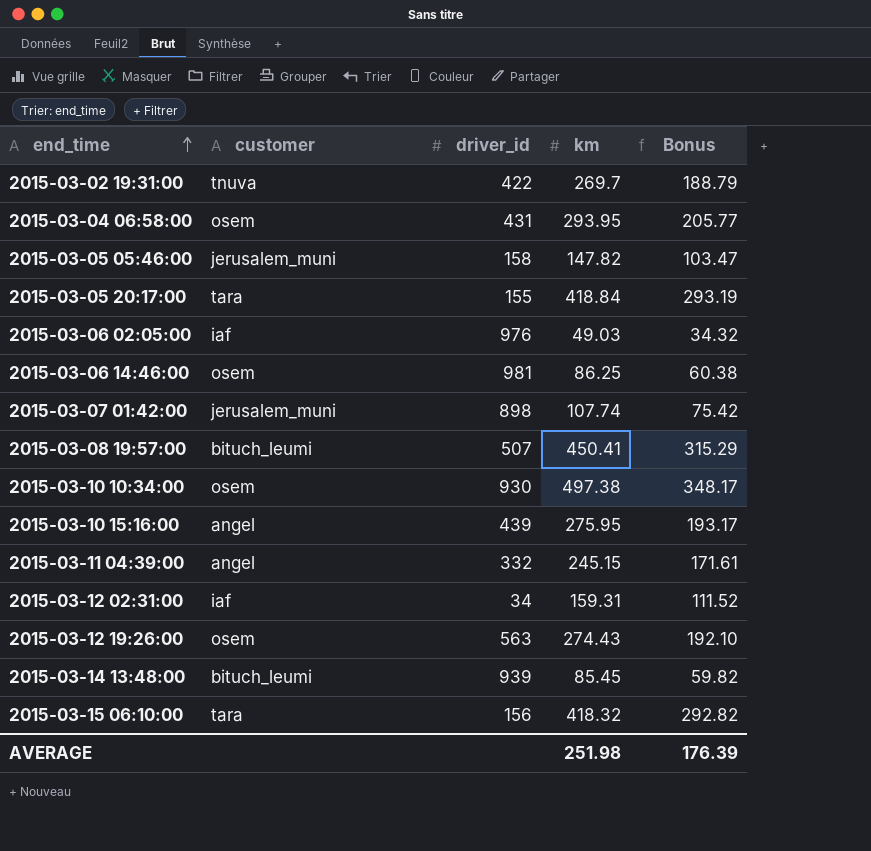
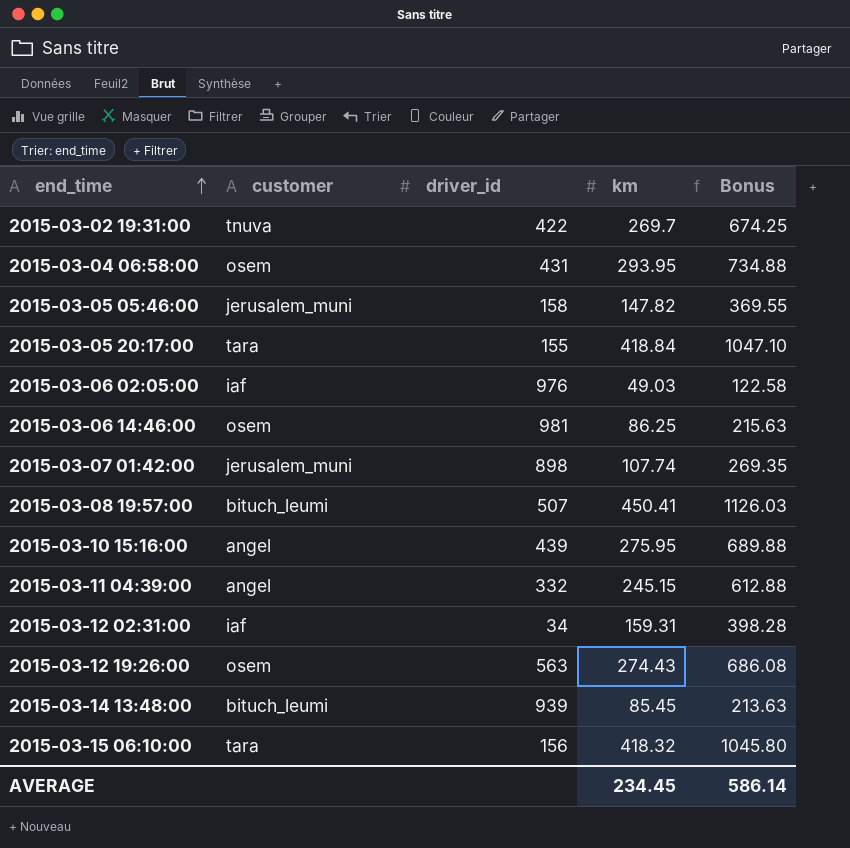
column Bonus | formula: [km] * 0.7 -> [km] * 2.5
row 2015-03-10 10:34:00: osem | 930 | 497.38 | 348.17 -> none
AVERAGE | km: 251.98 -> 234.45
AVERAGE | Bonus: 176.39 -> 586.14

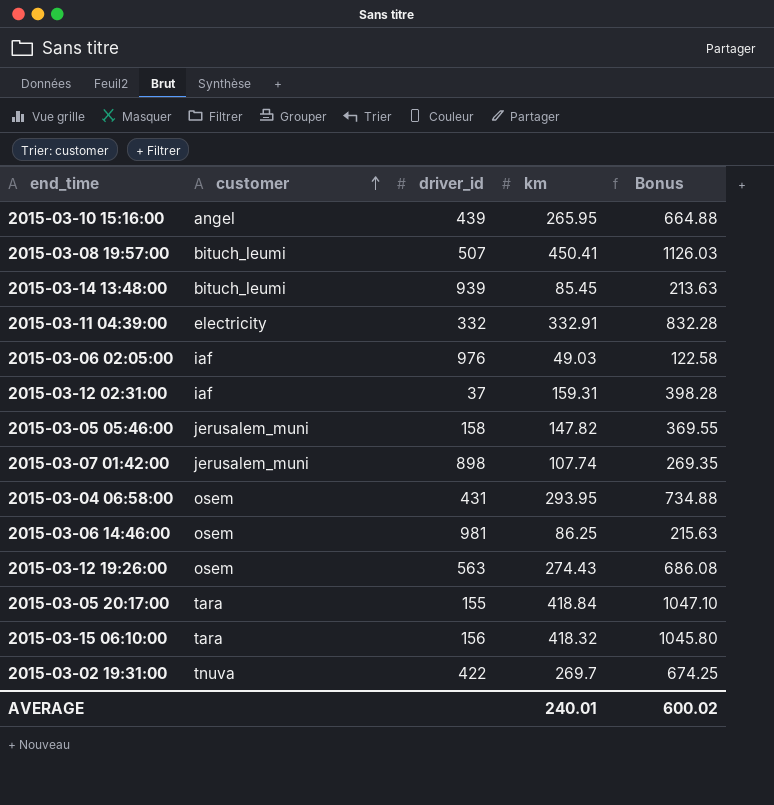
row order: end_time ascending -> customer ascending
2015-03-10 15:16:00 | km: 275.95 -> 265.95
2015-03-10 15:16:00 | Bonus: 689.88 -> 664.88
2015-03-11 04:39:00 | customer: angel -> electricity
2015-03-11 04:39:00 | km: 245.15 -> 332.91
2015-03-11 04:39:00 | Bonus: 612.88 -> 832.28
2015-03-12 02:31:00 | driver_id: 34 -> 37
AVERAGE | km: 234.45 -> 240.01
AVERAGE | Bonus: 586.14 -> 600.02

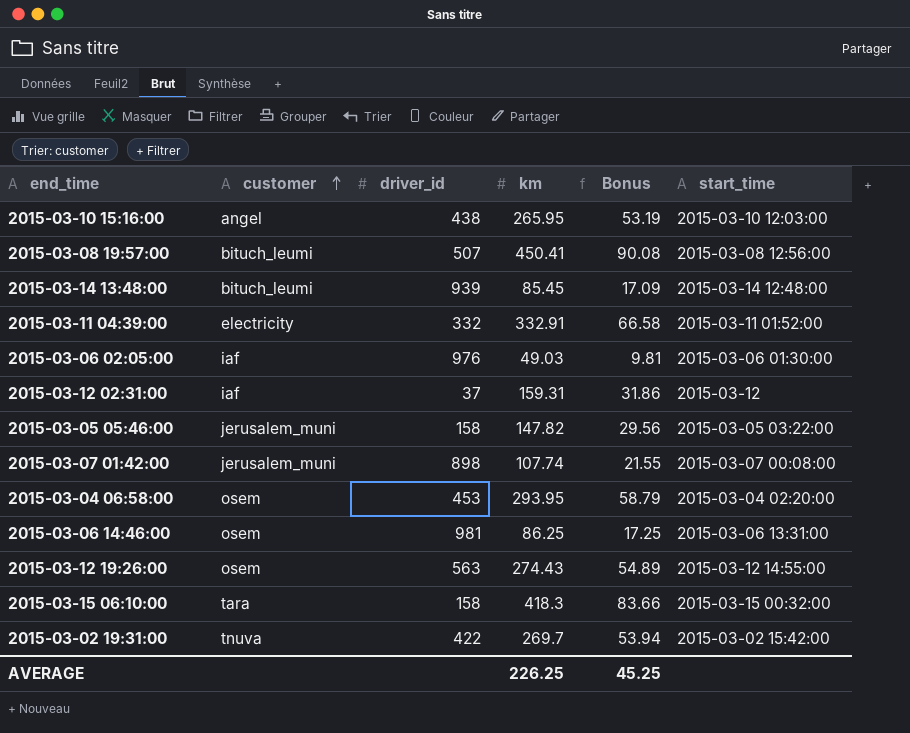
column Bonus | formula: [km] * 2.5 -> [km] * 0.2
column start_time | position: none -> 6
row 2015-03-05 20:17:00: tara | 155 | 418.84 | 1047.10 -> none
2015-03-10 15:16:00 | driver_id: 439 -> 438
2015-03-04 06:58:00 | driver_id: 431 -> 453
2015-03-15 06:10:00 | driver_id: 156 -> 158
2015-03-15 06:10:00 | km: 418.32 -> 418.3
AVERAGE | km: 240.01 -> 226.25
AVERAGE | Bonus: 600.02 -> 45.25

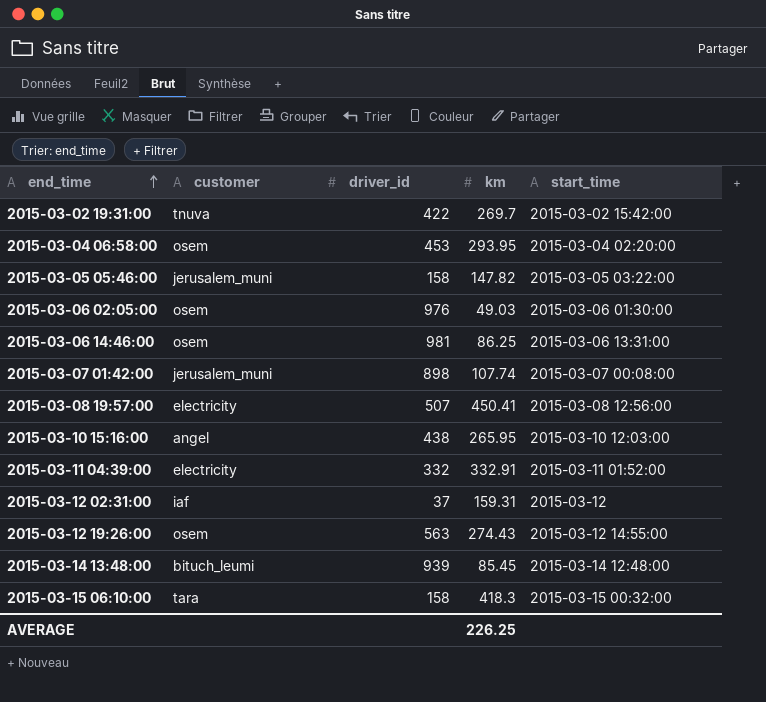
row order: customer ascending -> end_time ascending
column Bonus | formula: [km] * 0.2 -> none
2015-03-06 02:05:00 | customer: iaf -> osem
2015-03-08 19:57:00 | customer: bituch_leumi -> electricity

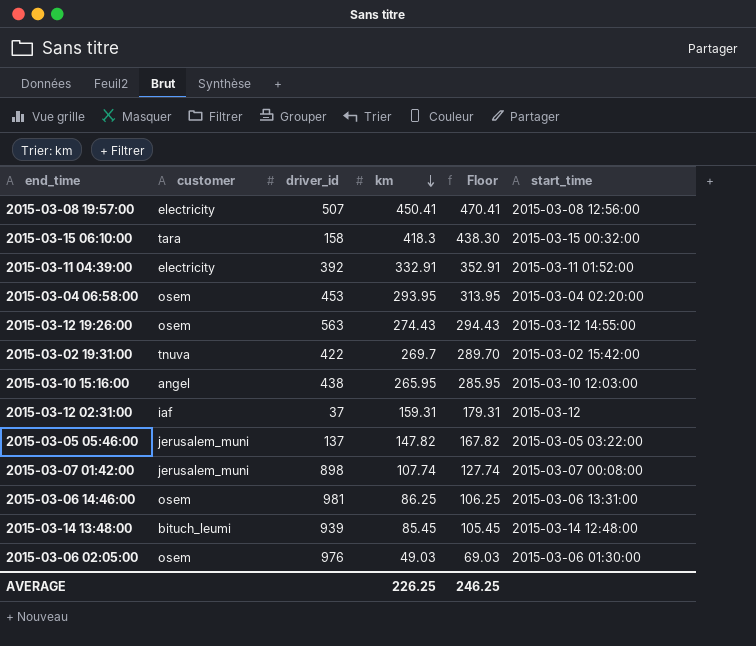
row order: end_time ascending -> km descending
column Floor | formula: none -> [km] + 20
2015-03-11 04:39:00 | driver_id: 332 -> 392
2015-03-05 05:46:00 | driver_id: 158 -> 137

